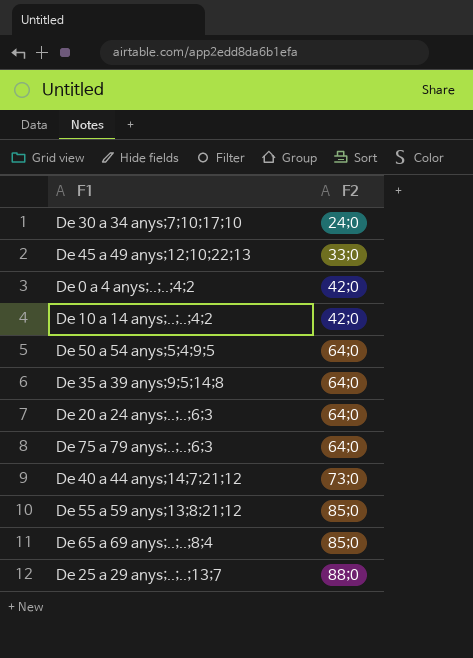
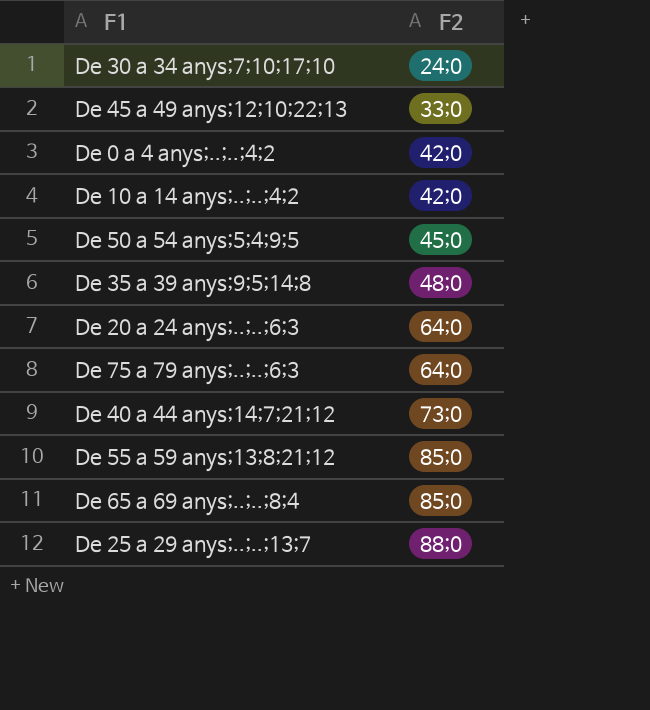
De 50 a 54 anys;5;4;9;5 | F2: 64;0 -> 45;0
De 35 a 39 anys;9;5;14;8 | F2: 64;0 -> 48;0

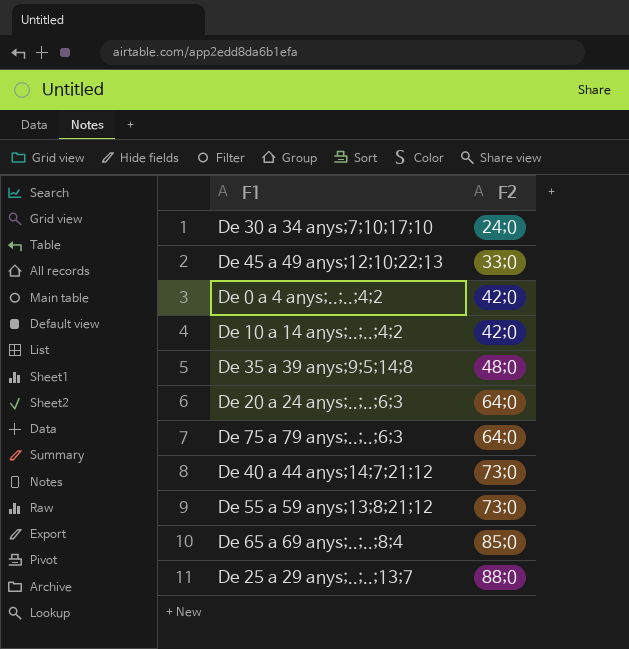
row De 50 a 54 anys;5;4;9;5: 45;0 -> none
De 55 a 59 anys;13;8;21;12 | F2: 85;0 -> 73;0

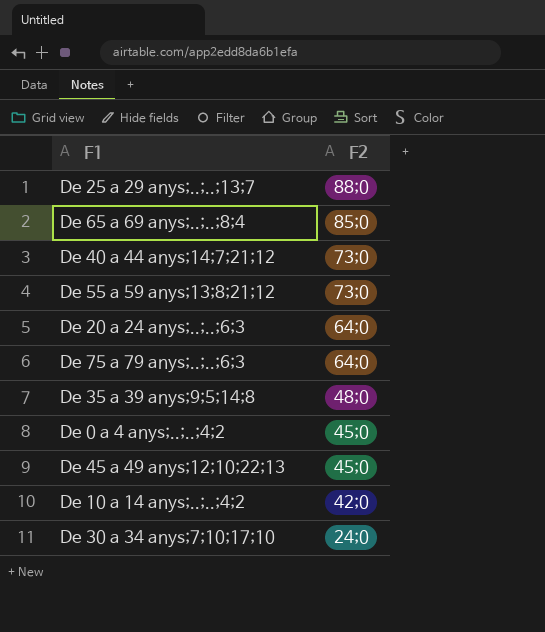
row order: F2 ascending -> F2 descending
De 0 a 4 anys;..;..;4;2 | F2: 42;0 -> 45;0
De 45 a 49 anys;12;10;22;13 | F2: 33;0 -> 45;0

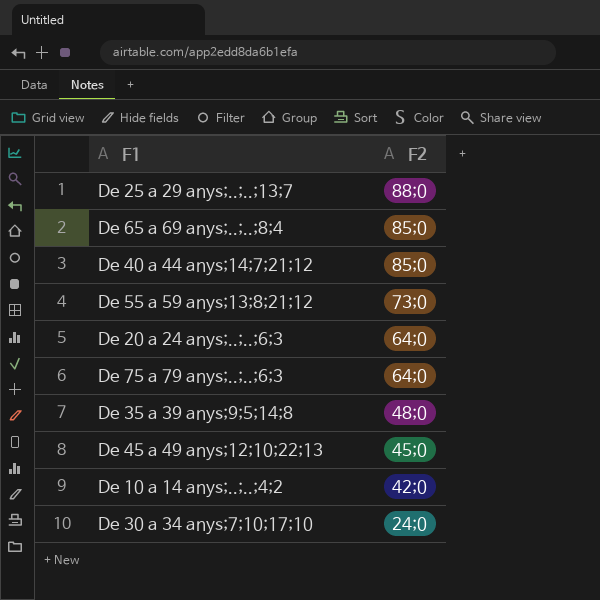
row De 0 a 4 anys;..;..;4;2: 45;0 -> none
De 40 a 44 anys;14;7;21;12 | F2: 73;0 -> 85;0

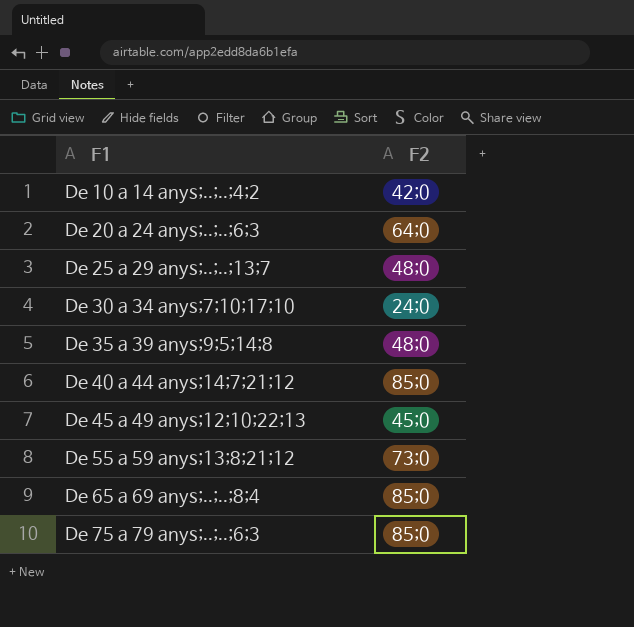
row order: F2 descending -> F1 ascending
De 25 a 29 anys;..;..;13;7 | F2: 88;0 -> 48;0
De 75 a 79 anys;..;..;6;3 | F2: 64;0 -> 85;0

